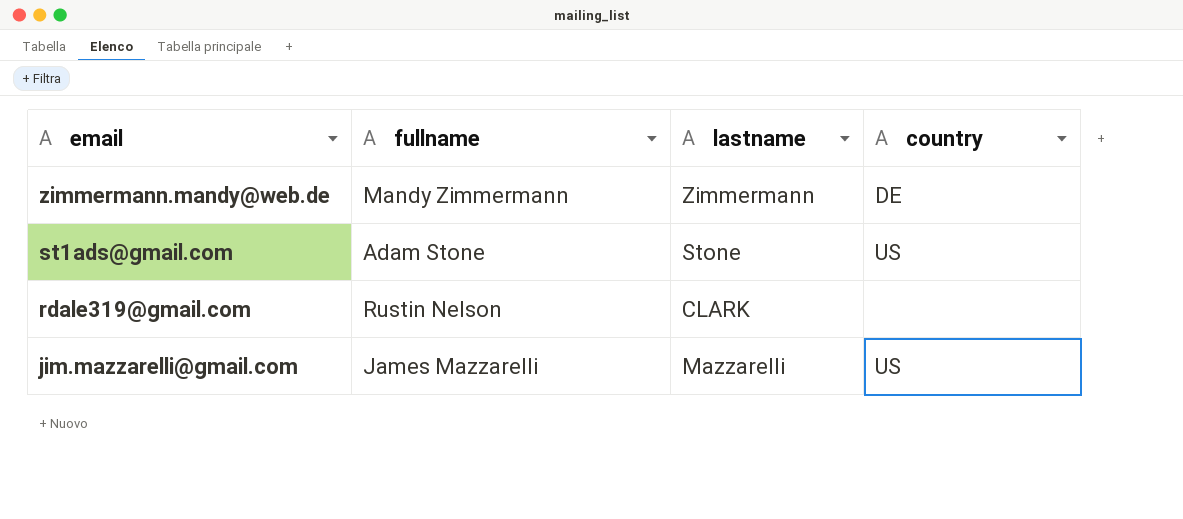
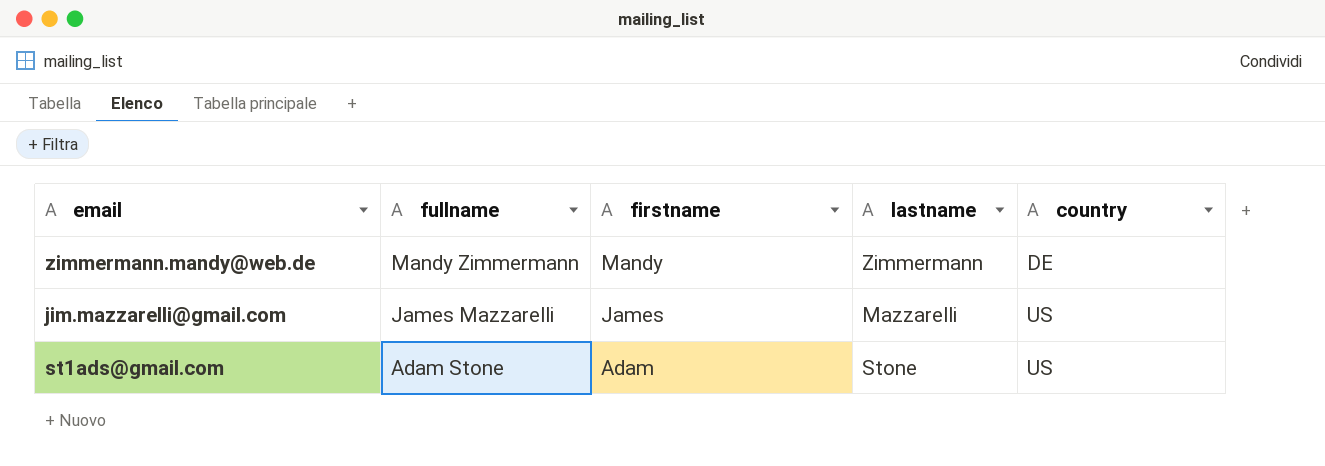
row order: email descending -> fullname descending
column firstname | position: none -> 3
row rdale319@gmail.com: Rustin Nelson | CLARK | none -> none

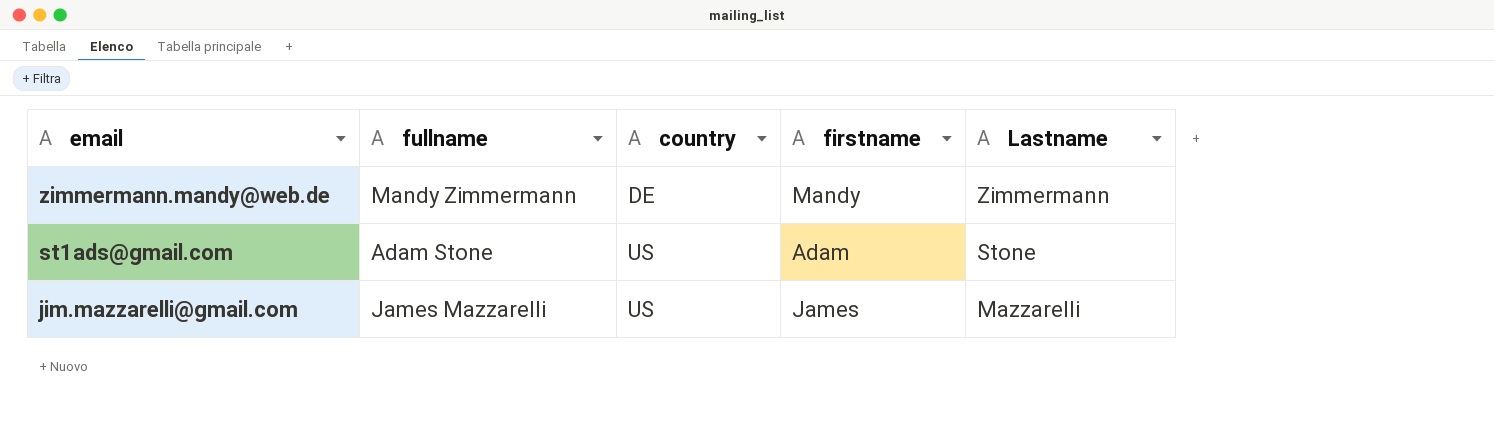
row order: fullname descending -> email descending
column country | position: 5 -> 3
column name: lastname -> Lastname

